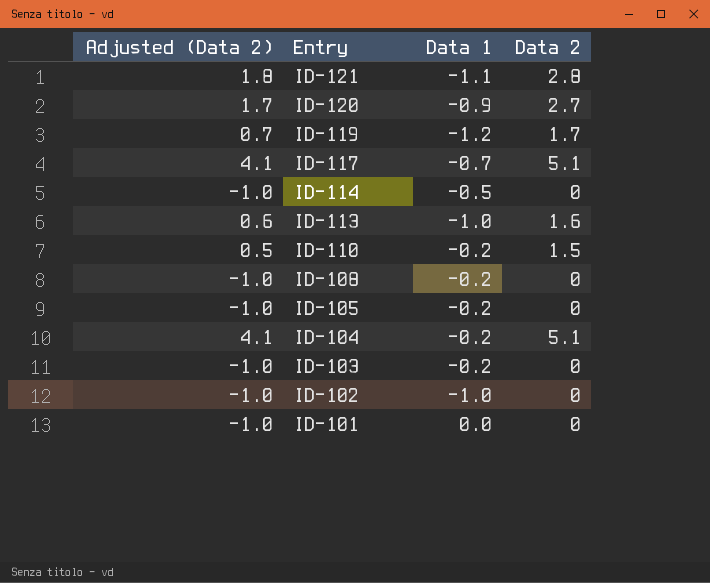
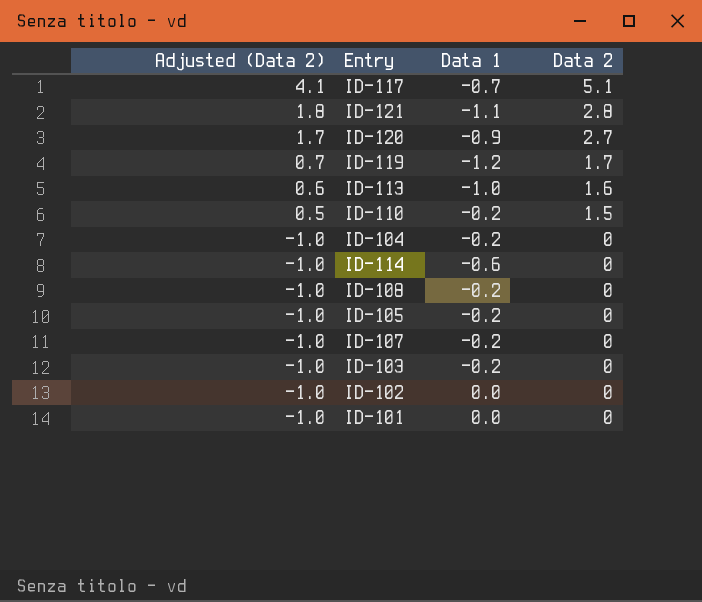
row order: Entry descending -> Adjusted (Data 2) descending
ID-104 | Adjusted (Data 2): 4.1 -> -1.0
ID-104 | Data 2: 5.1 -> 0
ID-114 | Data 1: -0.5 -> -0.6
row ID-107: none -> -1.0 | -0.2 | 0
ID-102 | Data 1: -1.0 -> 0.0

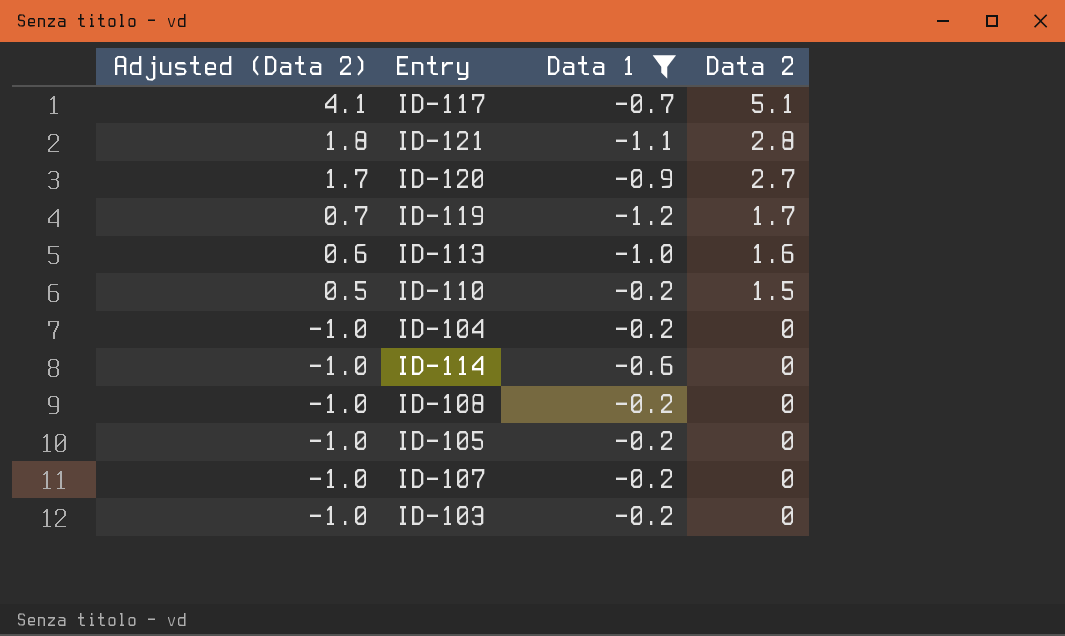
filter: none -> Data 1 != 0.0

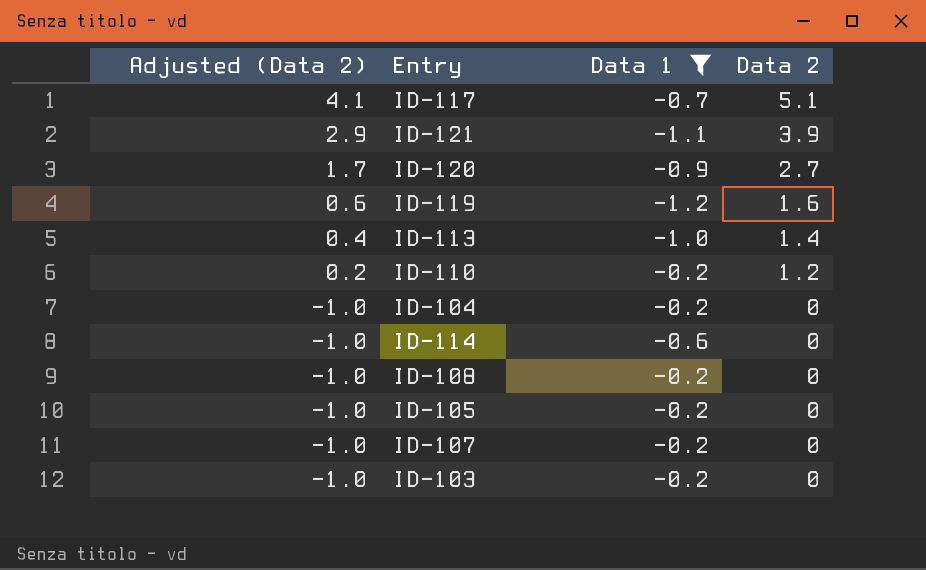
ID-121 | Adjusted (Data 2): 1.8 -> 2.9
ID-121 | Data 2: 2.8 -> 3.9
ID-119 | Adjusted (Data 2): 0.7 -> 0.6
ID-119 | Data 2: 1.7 -> 1.6
ID-113 | Adjusted (Data 2): 0.6 -> 0.4
ID-113 | Data 2: 1.6 -> 1.4
ID-110 | Adjusted (Data 2): 0.5 -> 0.2
ID-110 | Data 2: 1.5 -> 1.2

